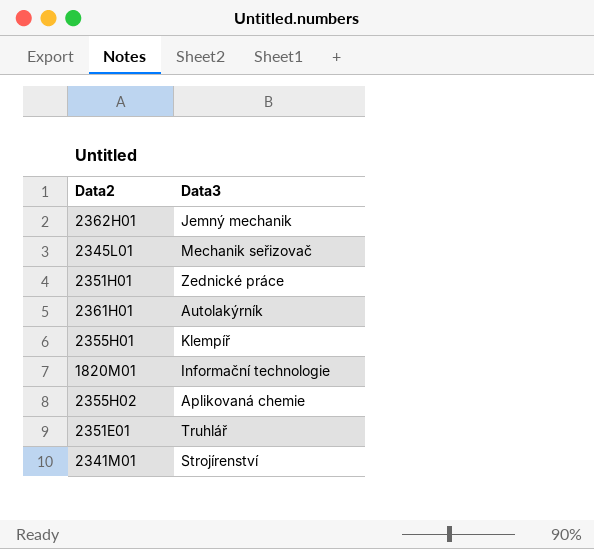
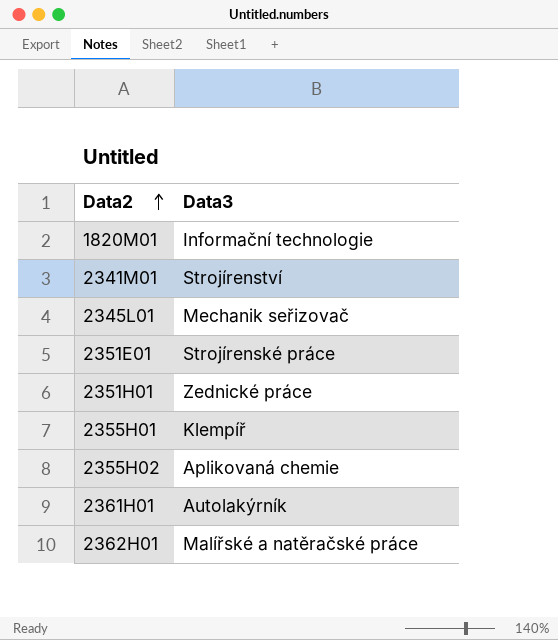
row order: none -> Data2 ascending
2351E01 | Data3: Truhlář -> Strojírenské práce
2362H01 | Data3: Jemný mechanik -> Malířské a natěračské práce

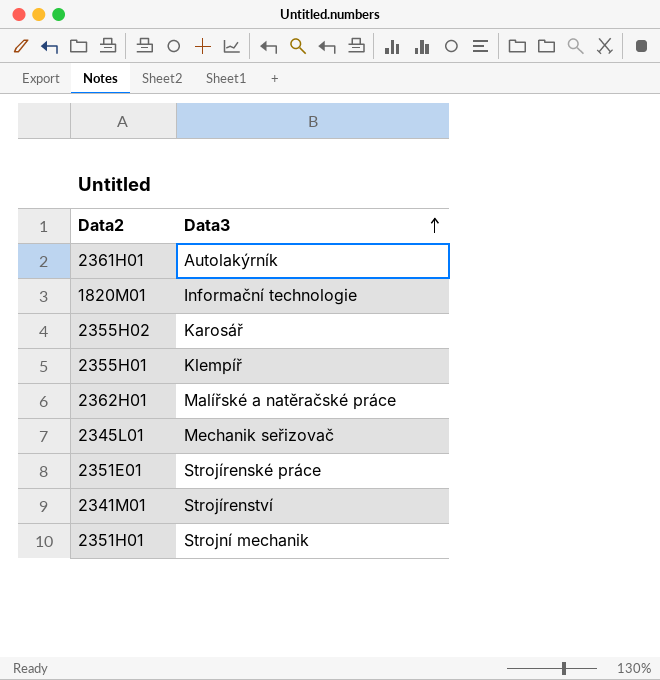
row order: Data2 ascending -> Data3 ascending
2355H02 | Data3: Aplikovaná chemie -> Karosář
2351H01 | Data3: Zednické práce -> Strojní mechanik

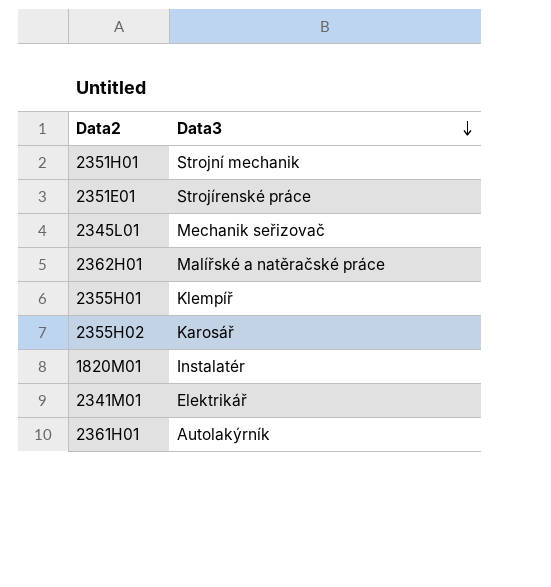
row order: Data3 ascending -> Data3 descending
1820M01 | Data3: Informační technologie -> Instalatér
2341M01 | Data3: Strojírenství -> Elektrikář

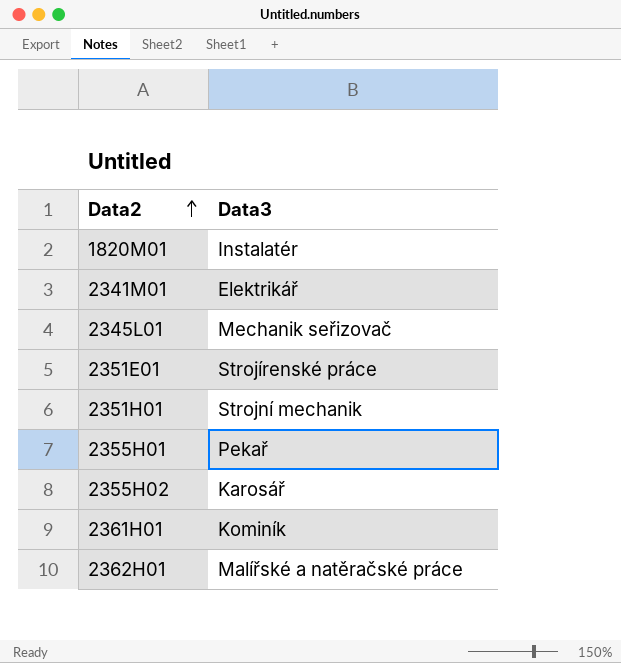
row order: Data3 descending -> Data2 ascending
2355H01 | Data3: Klempíř -> Pekař
2361H01 | Data3: Autolakýrník -> Kominík

